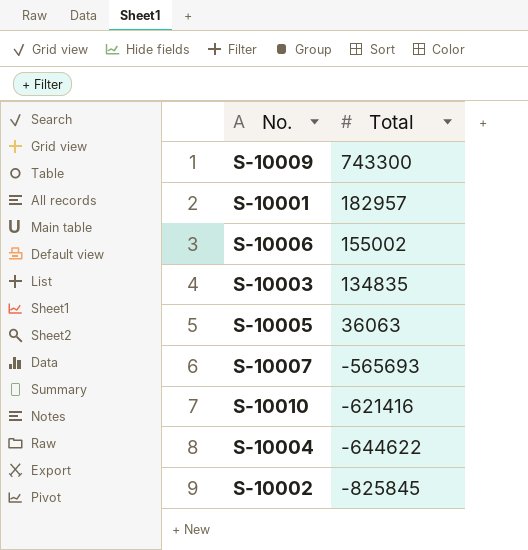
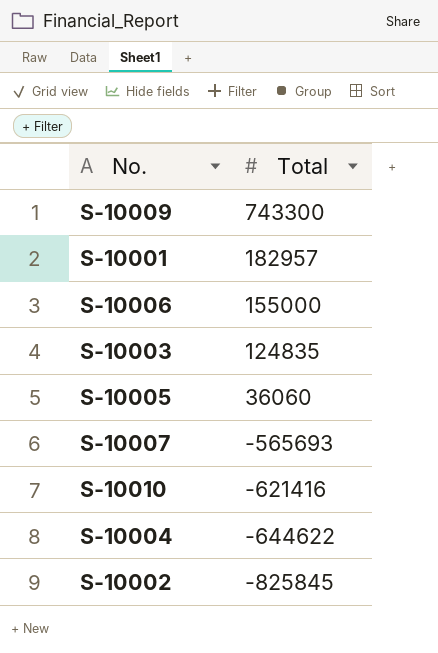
S-10006 | Total: 155002 -> 155000
S-10003 | Total: 134835 -> 124835
S-10005 | Total: 36063 -> 36060

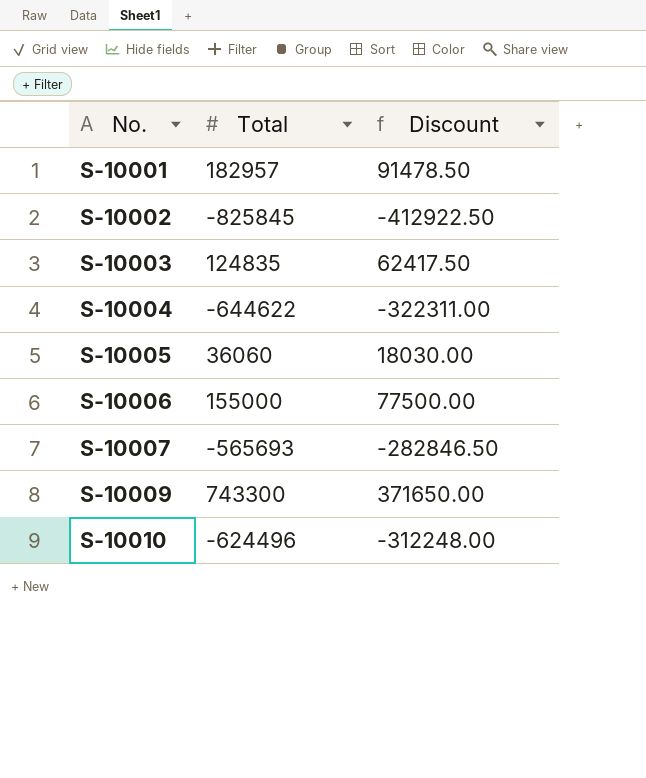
row order: Total descending -> No. ascending
column Discount | formula: none -> [Total] * 0.5
S-10010 | Total: -621416 -> -624496

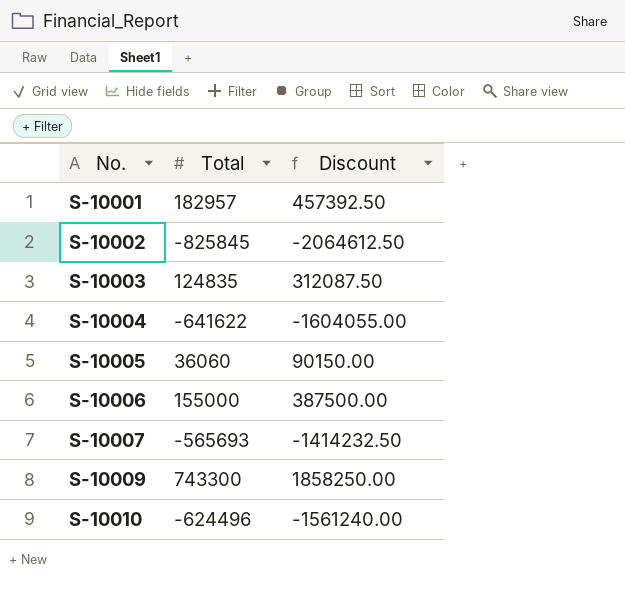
column Discount | formula: [Total] * 0.5 -> [Total] * 2.5
S-10004 | Total: -644622 -> -641622

